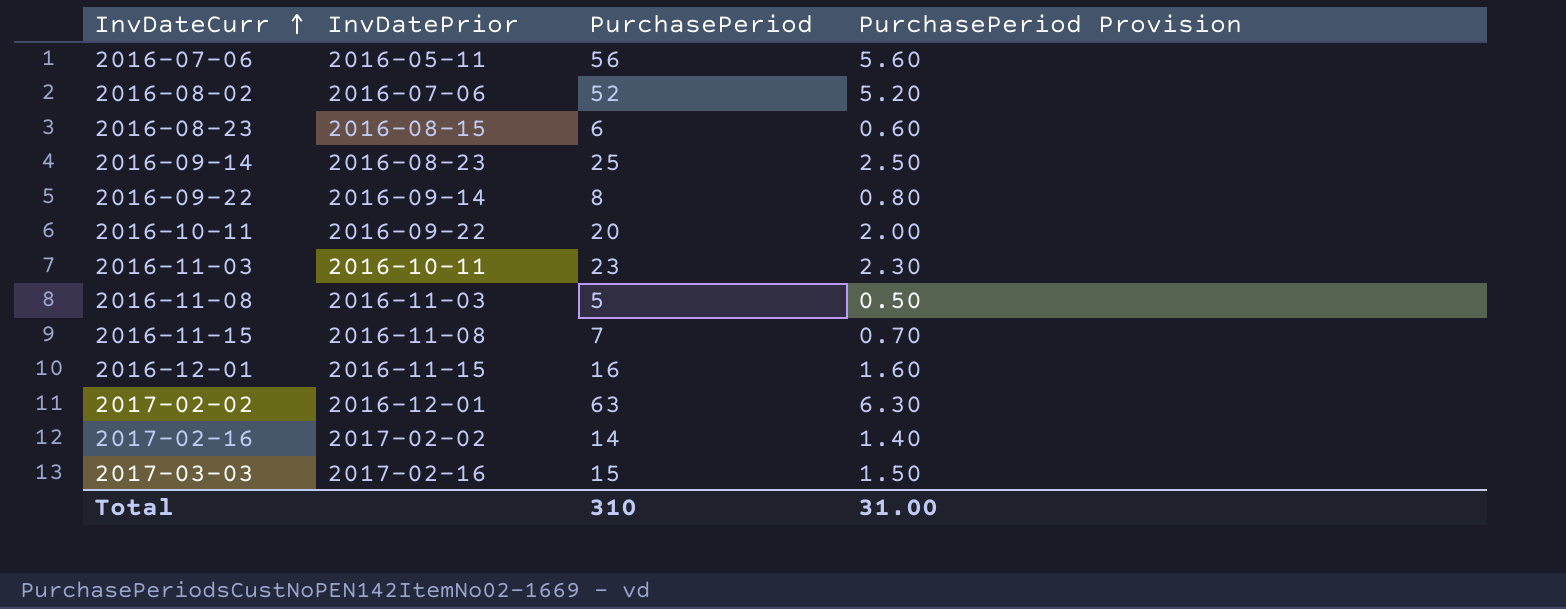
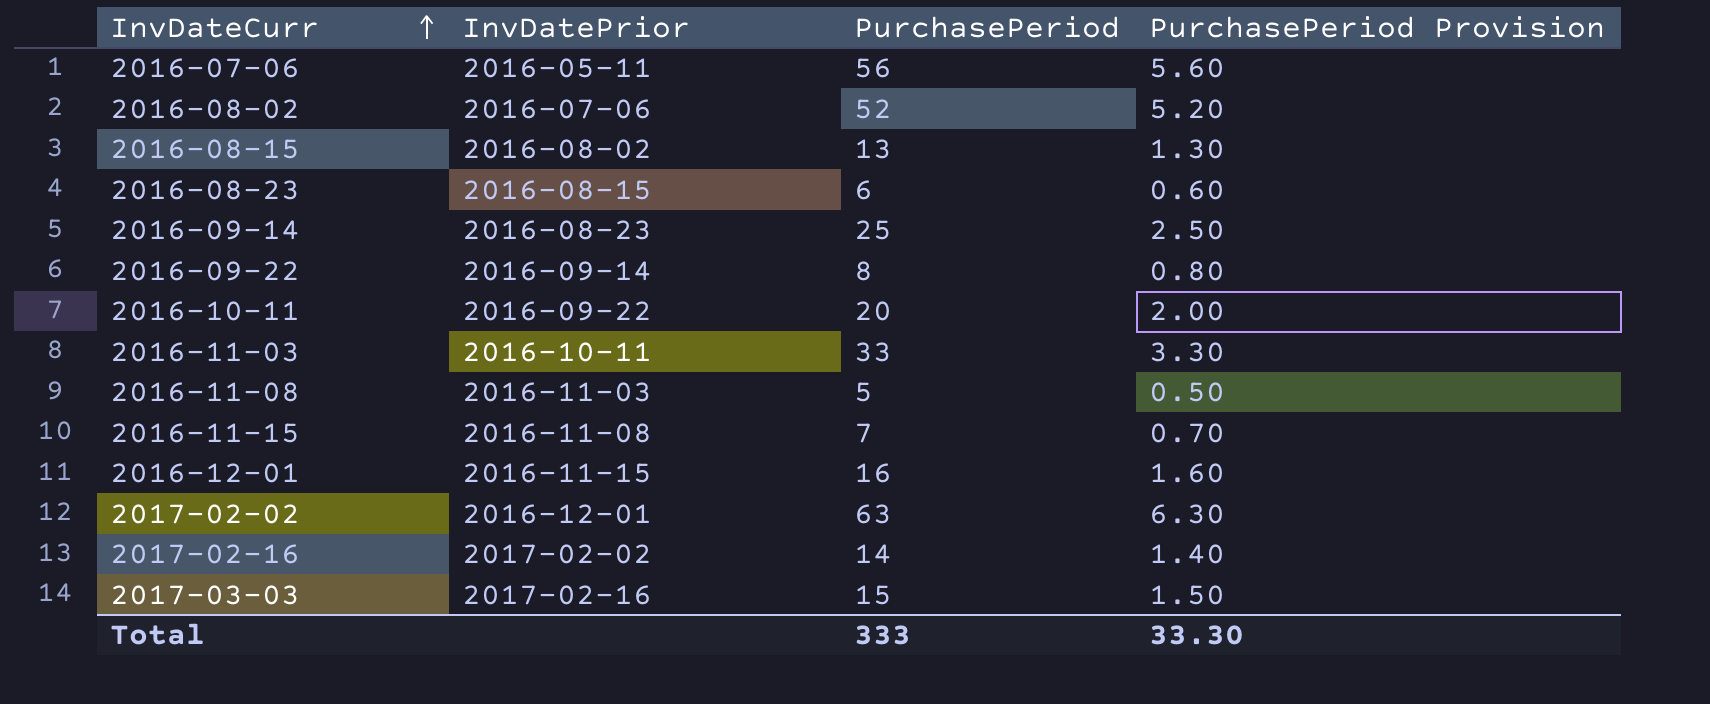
row 2016-08-15: none -> 2016-08-02 | 13 | 1.30
2016-11-03 | PurchasePeriod: 23 -> 33
2016-11-03 | PurchasePeriod Provision: 2.30 -> 3.30
Total | PurchasePeriod: 310 -> 333
Total | PurchasePeriod Provision: 31.00 -> 33.30

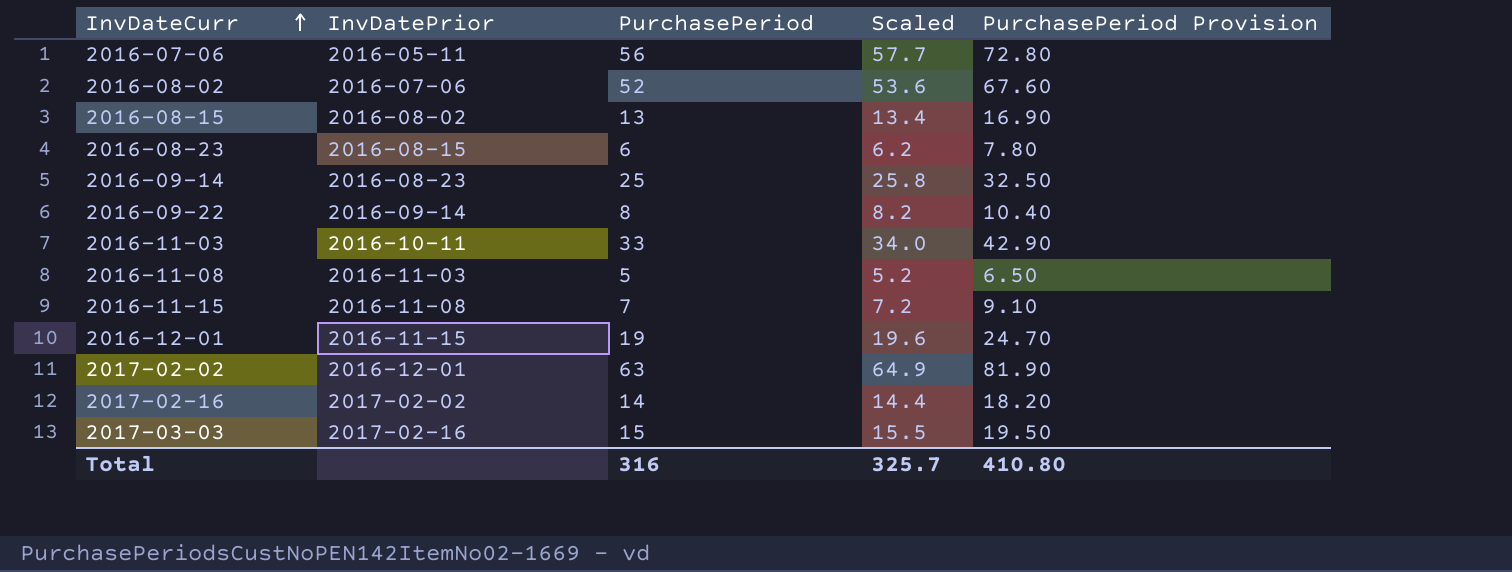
column Scaled | formula: none -> [PurchasePeriod] * 1.03
column PurchasePeriod Provision | formula: [PurchasePeriod] * 0.1 -> [PurchasePeriod] * 1.3
row 2016-10-11: 2016-09-22 | 20 | 2.00 -> none
2016-12-01 | PurchasePeriod: 16 -> 19
Total | PurchasePeriod: 333 -> 316
Total | PurchasePeriod Provision: 33.30 -> 410.80

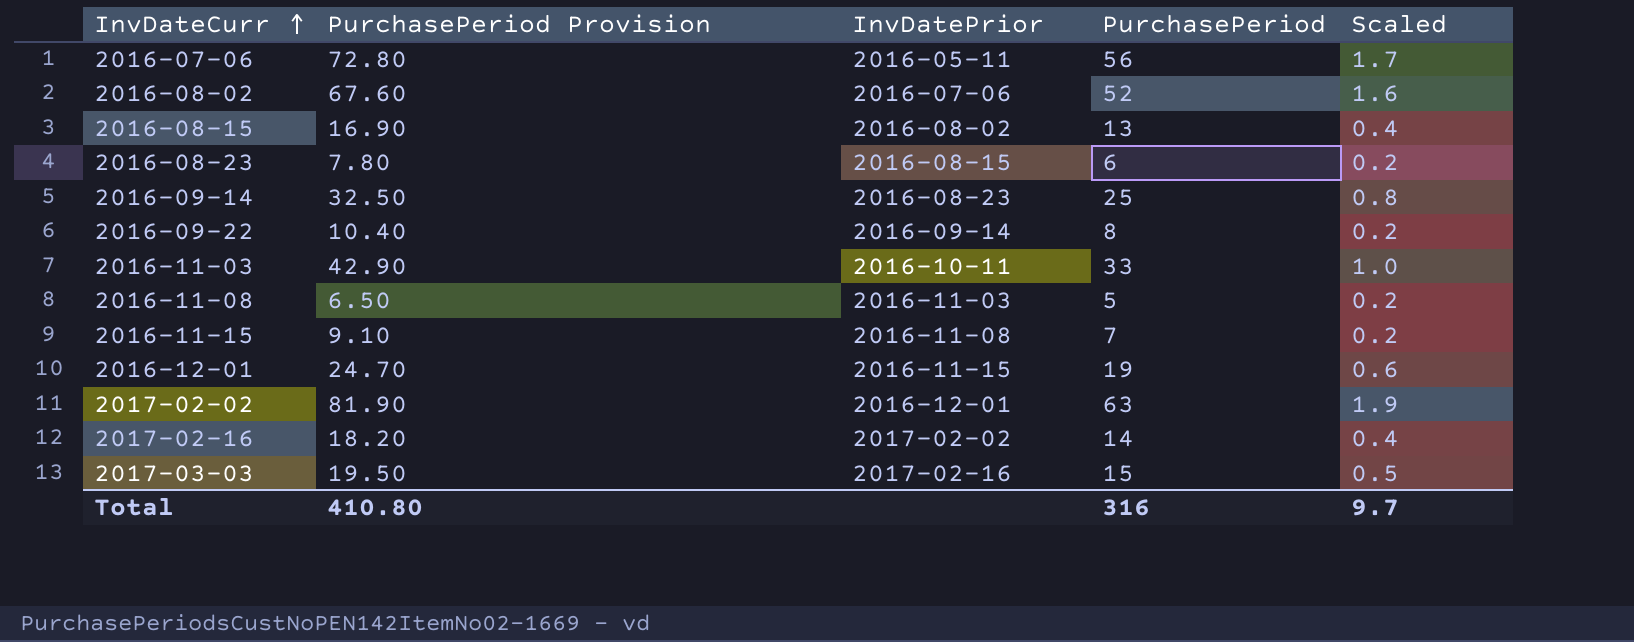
column PurchasePeriod Provision | position: 5 -> 2
column Scaled | formula: [PurchasePeriod] * 1.03 -> [PurchasePeriod] * 0.03
Total | Scaled: 325.7 -> 9.7

